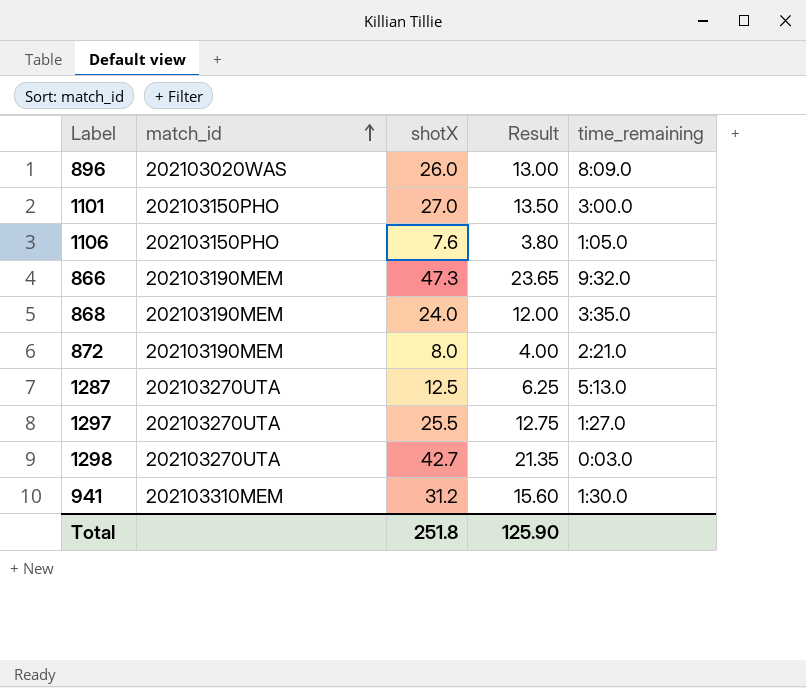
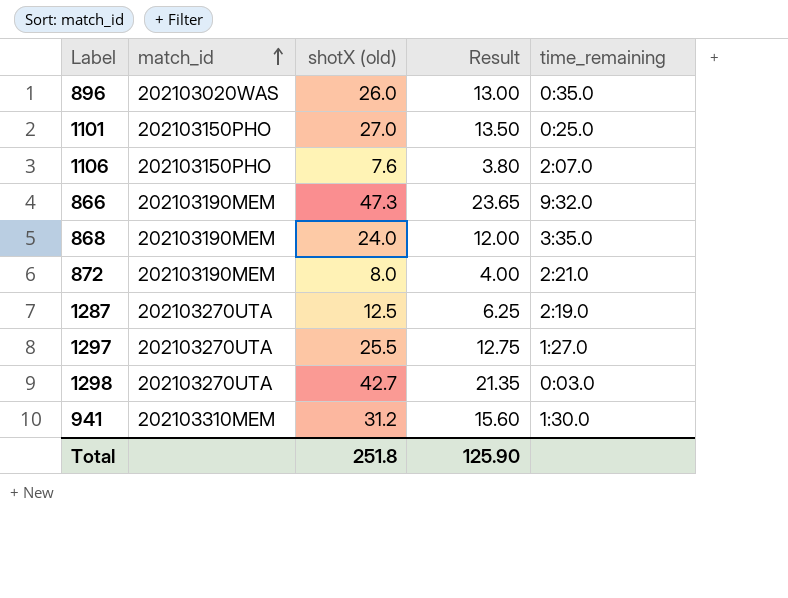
column name: shotX -> shotX (old)
896 | time_remaining: 8:09.0 -> 0:35.0
1101 | time_remaining: 3:00.0 -> 0:25.0
1106 | time_remaining: 1:05.0 -> 2:07.0
1287 | time_remaining: 5:13.0 -> 2:19.0

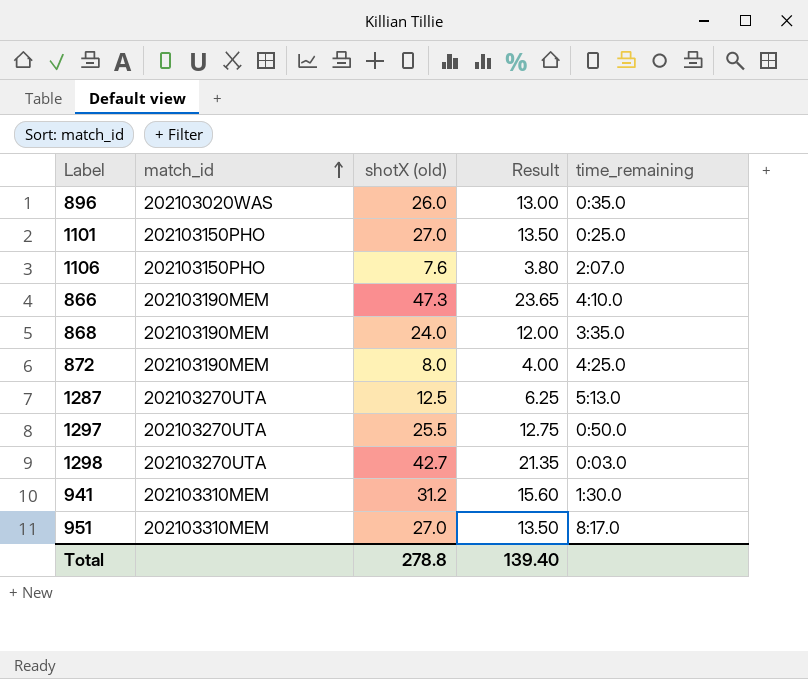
866 | time_remaining: 9:32.0 -> 4:10.0
872 | time_remaining: 2:21.0 -> 4:25.0
1287 | time_remaining: 2:19.0 -> 5:13.0
1297 | time_remaining: 1:27.0 -> 0:50.0
row 951: none -> 202103310MEM | 27.0 | 13.50 | 8:17.0
Total | shotX (old): 251.8 -> 278.8
Total | Result: 125.90 -> 139.40

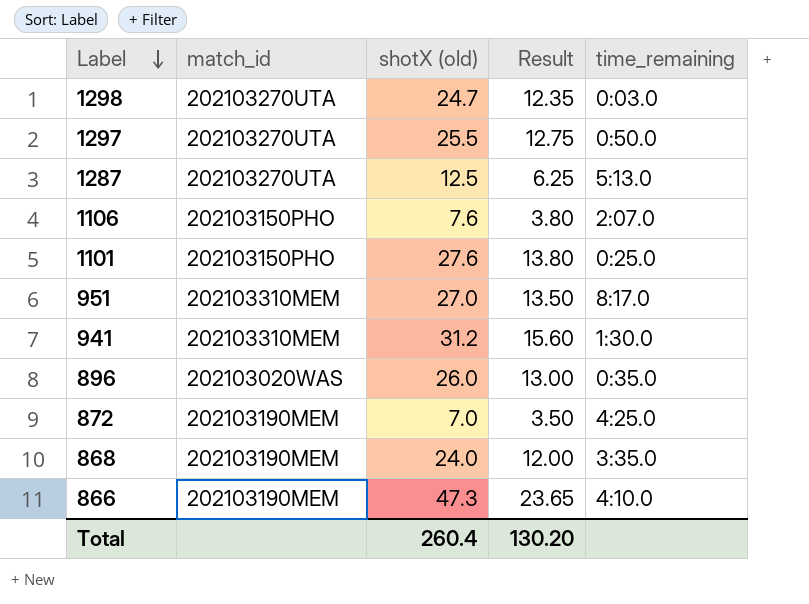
row order: match_id ascending -> Label descending
1298 | shotX (old): 42.7 -> 24.7
1298 | Result: 21.35 -> 12.35
1101 | shotX (old): 27.0 -> 27.6
1101 | Result: 13.50 -> 13.80
872 | shotX (old): 8.0 -> 7.0
872 | Result: 4.00 -> 3.50
Total | shotX (old): 278.8 -> 260.4
Total | Result: 139.40 -> 130.20

